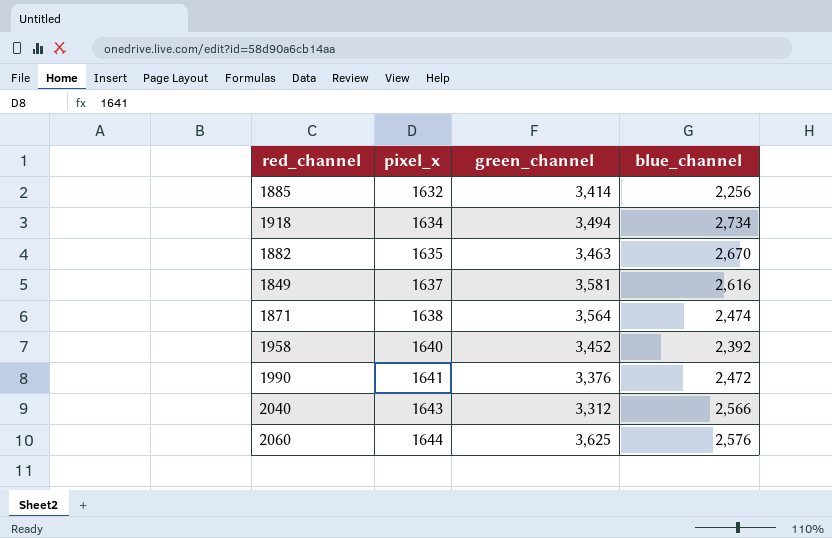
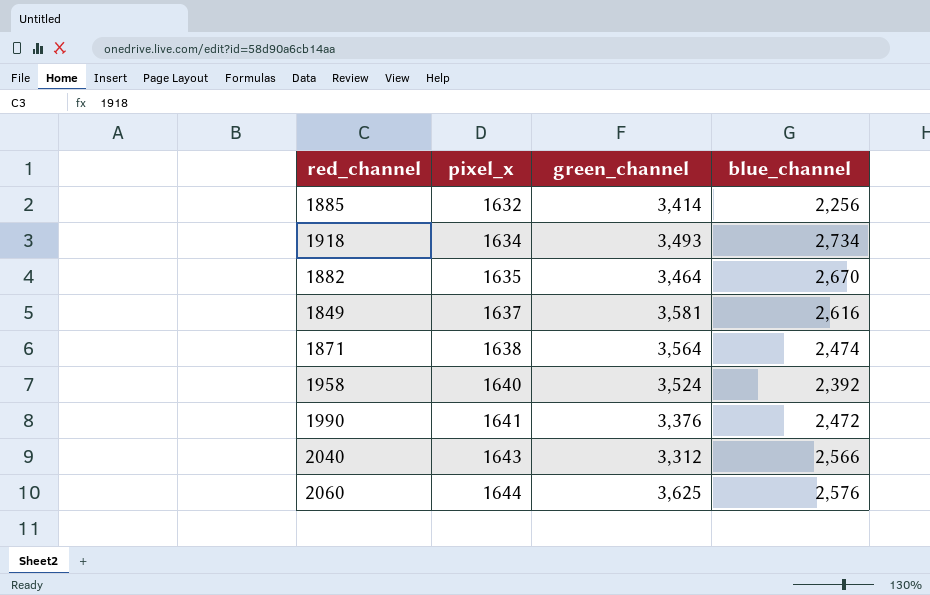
1918 | green_channel: 3,494 -> 3,493
1882 | green_channel: 3,463 -> 3,464
1958 | green_channel: 3,452 -> 3,524

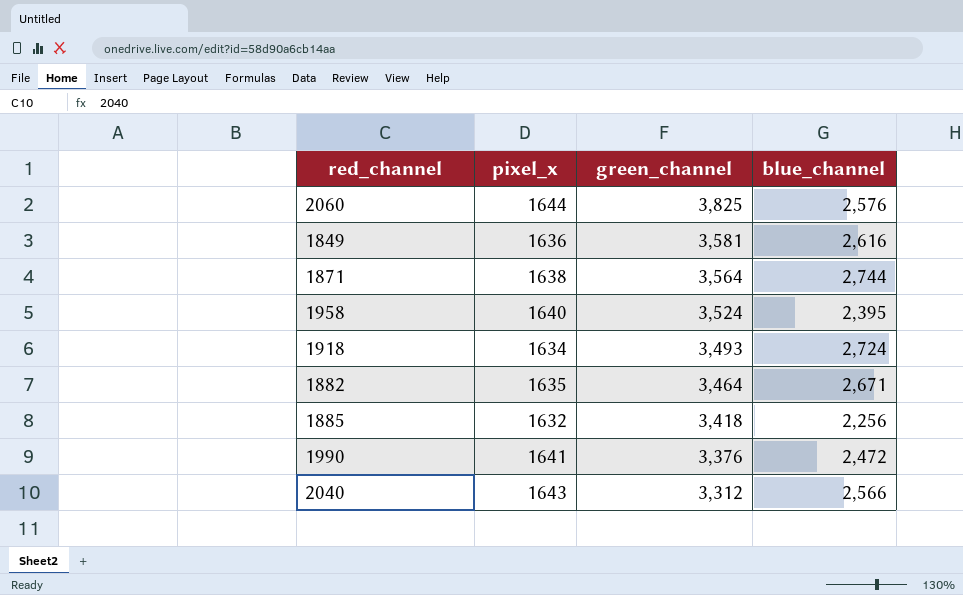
row order: pixel_x ascending -> green_channel descending
2060 | green_channel: 3,625 -> 3,825
1849 | pixel_x: 1637 -> 1636
1871 | blue_channel: 2,474 -> 2,744
1958 | blue_channel: 2,392 -> 2,395
1918 | blue_channel: 2,734 -> 2,724
1882 | blue_channel: 2,670 -> 2,671
1885 | green_channel: 3,414 -> 3,418

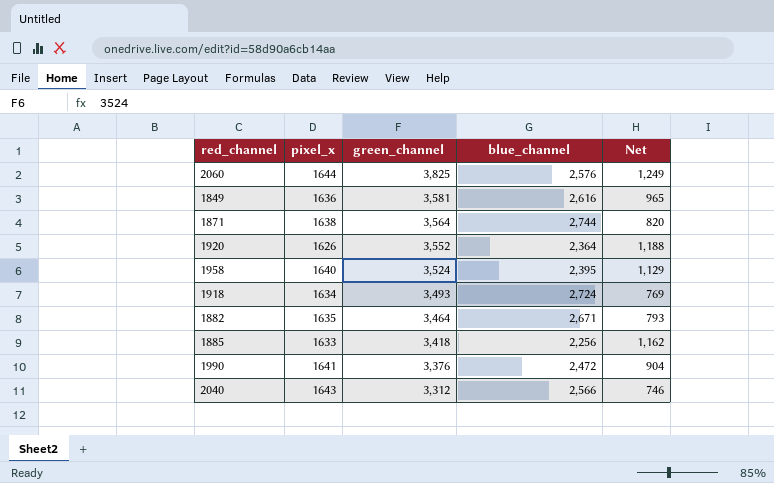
column Net | formula: none -> [green_channel] - [blue_channel]
row 1920: none -> 1626 | 3,552 | 2,364 | 1,188
1885 | pixel_x: 1632 -> 1633

